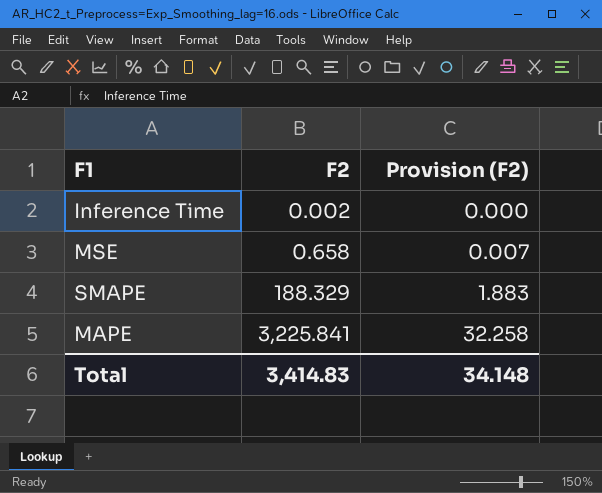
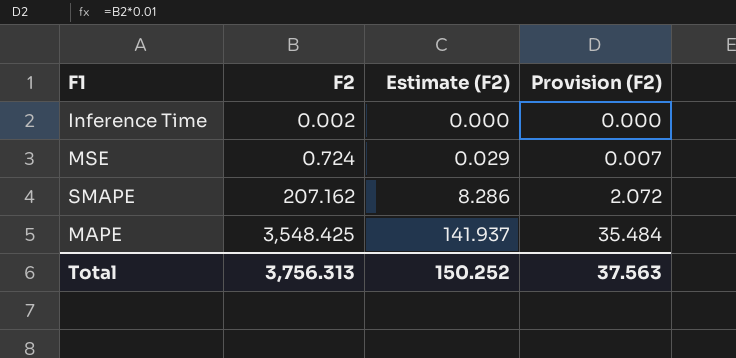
column Estimate (F2) | formula: none -> [F2] * 0.04
MSE | F2: 0.658 -> 0.724
SMAPE | F2: 188.329 -> 207.162
SMAPE | Provision (F2): 1.883 -> 2.072
MAPE | F2: 3,225.841 -> 3,548.425
MAPE | Provision (F2): 32.258 -> 35.484
Total | F2: 3,414.83 -> 3,756.313
Total | Provision (F2): 34.148 -> 37.563

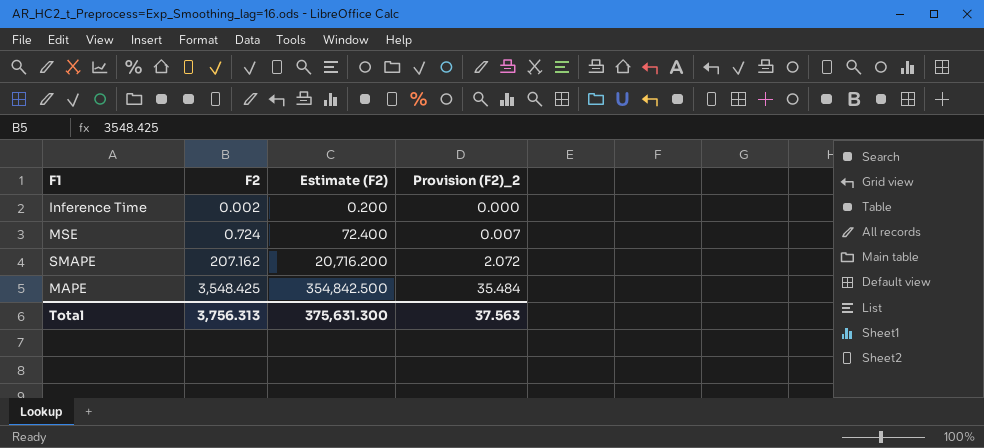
column Estimate (F2) | formula: [F2] * 0.04 -> [F2] * 100
column name: Provision (F2) -> Provision (F2)_2
Total | Estimate (F2): 150.252 -> 375,631.300

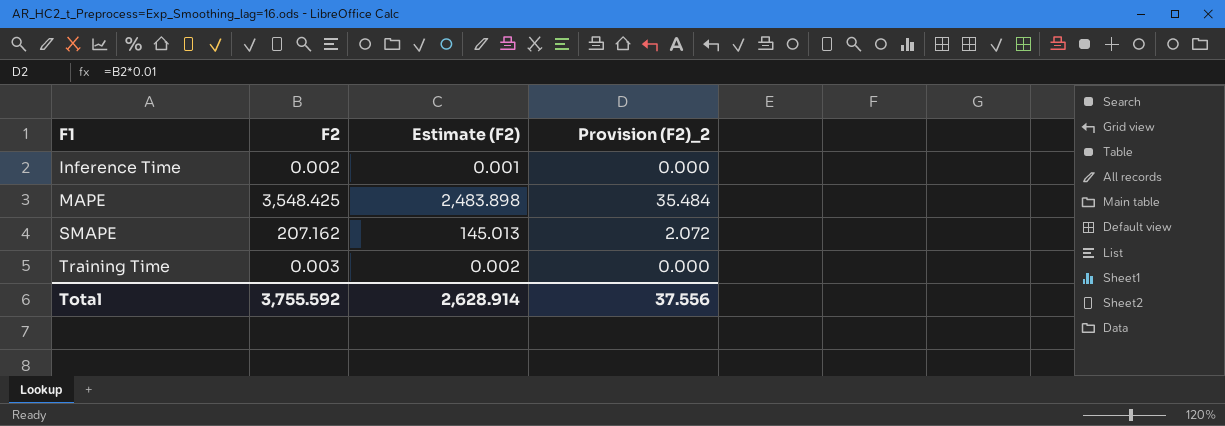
row order: F2 ascending -> F1 ascending
column Estimate (F2) | formula: [F2] * 100 -> [F2] * 0.7
row MSE: 0.724 | 72.400 | 0.007 -> none
row Training Time: none -> 0.003 | 0.002 | 0.000
Total | F2: 3,756.313 -> 3,755.592
Total | Estimate (F2): 375,631.300 -> 2,628.914
Total | Provision (F2)_2: 37.563 -> 37.556

